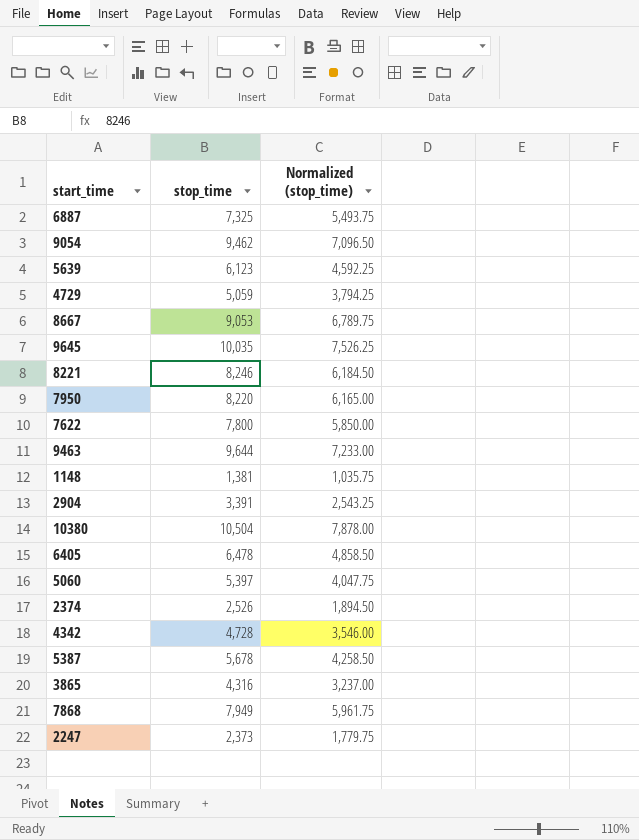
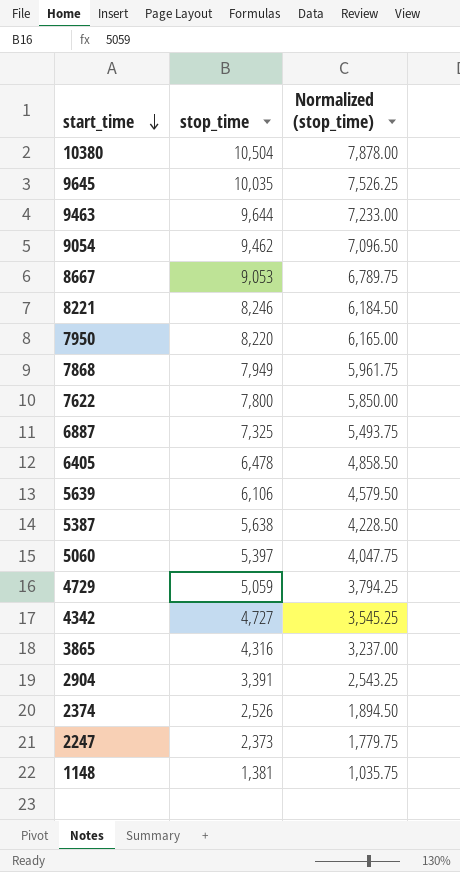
row order: none -> start_time descending
5639 | stop_time: 6,123 -> 6,106
5639 | Normalized (stop_time): 4,592.25 -> 4,579.50
5387 | stop_time: 5,678 -> 5,638
5387 | Normalized (stop_time): 4,258.50 -> 4,228.50
4342 | stop_time: 4,728 -> 4,727
4342 | Normalized (stop_time): 3,546.00 -> 3,545.25

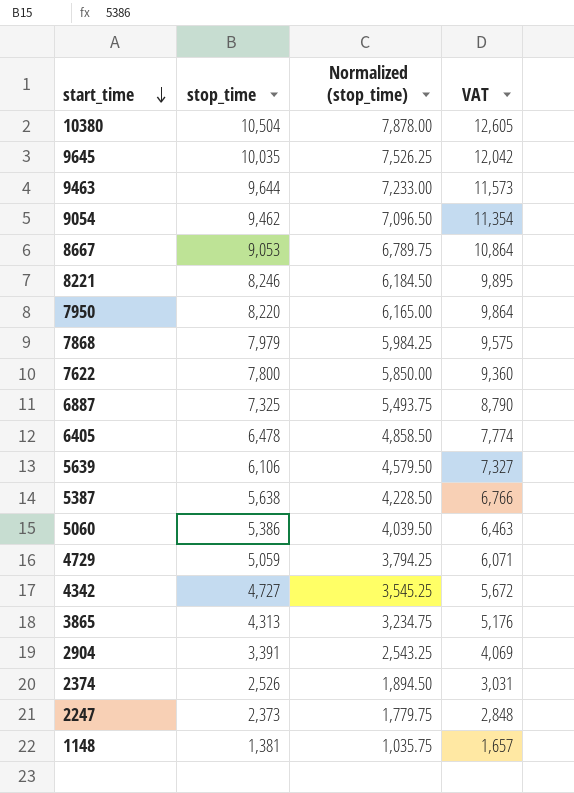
column VAT | formula: none -> [stop_time] * 1.2
7868 | stop_time: 7,949 -> 7,979
7868 | Normalized (stop_time): 5,961.75 -> 5,984.25
5060 | stop_time: 5,397 -> 5,386
5060 | Normalized (stop_time): 4,047.75 -> 4,039.50
3865 | stop_time: 4,316 -> 4,313
3865 | Normalized (stop_time): 3,237.00 -> 3,234.75

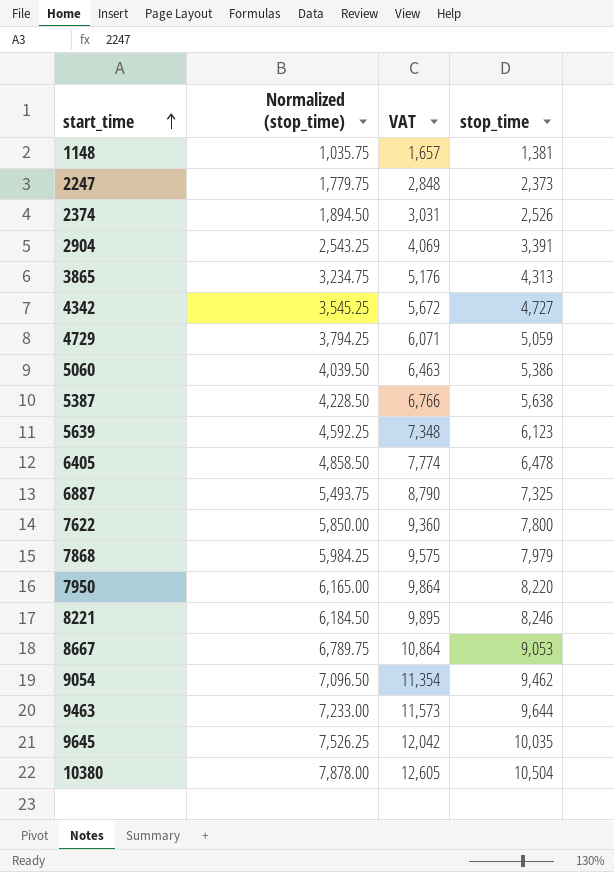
row order: start_time descending -> start_time ascending
column stop_time | position: 2 -> 4
5639 | Normalized (stop_time): 4,579.50 -> 4,592.25
5639 | VAT: 7,327 -> 7,348
5639 | stop_time: 6,106 -> 6,123

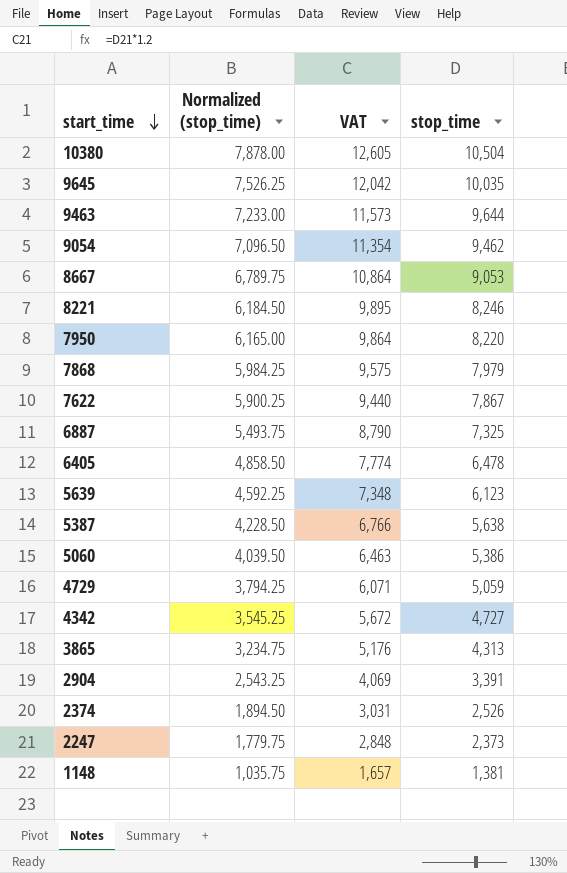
row order: start_time ascending -> start_time descending
7622 | Normalized (stop_time): 5,850.00 -> 5,900.25
7622 | VAT: 9,360 -> 9,440
7622 | stop_time: 7,800 -> 7,867

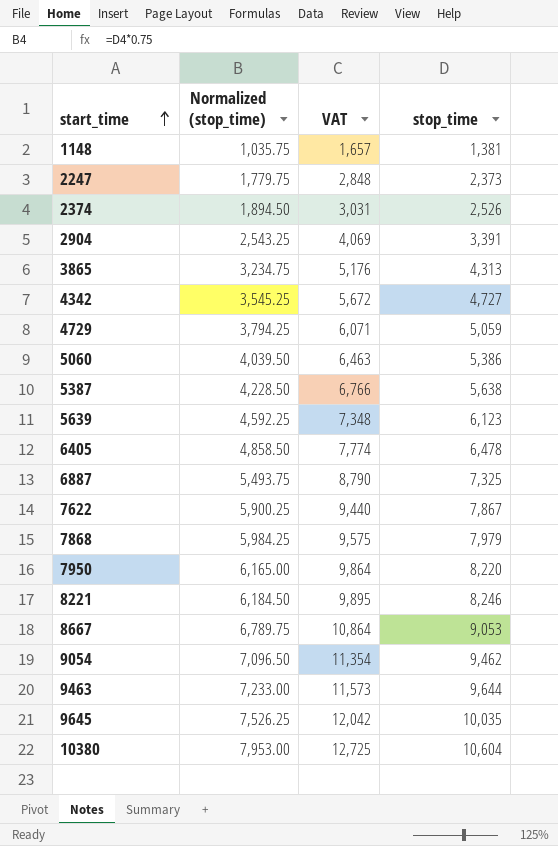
row order: start_time descending -> start_time ascending
10380 | Normalized (stop_time): 7,878.00 -> 7,953.00
10380 | VAT: 12,605 -> 12,725
10380 | stop_time: 10,504 -> 10,604

